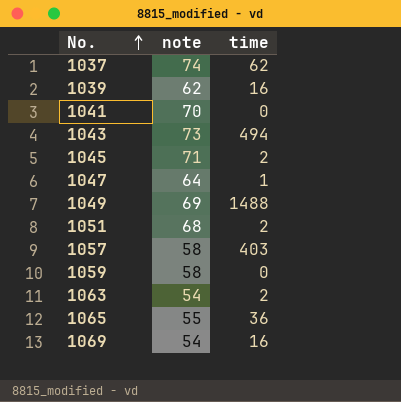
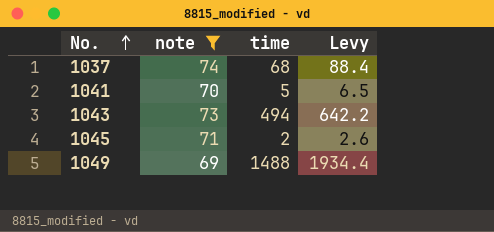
filter: none -> note >= 69
column Levy | formula: none -> [time] * 1.3
1037 | time: 62 -> 68
1041 | time: 0 -> 5

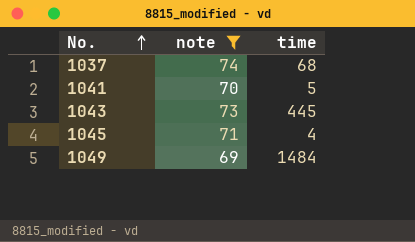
column Levy | formula: [time] * 1.3 -> none
1043 | time: 494 -> 445
1045 | time: 2 -> 4
1049 | time: 1488 -> 1484

